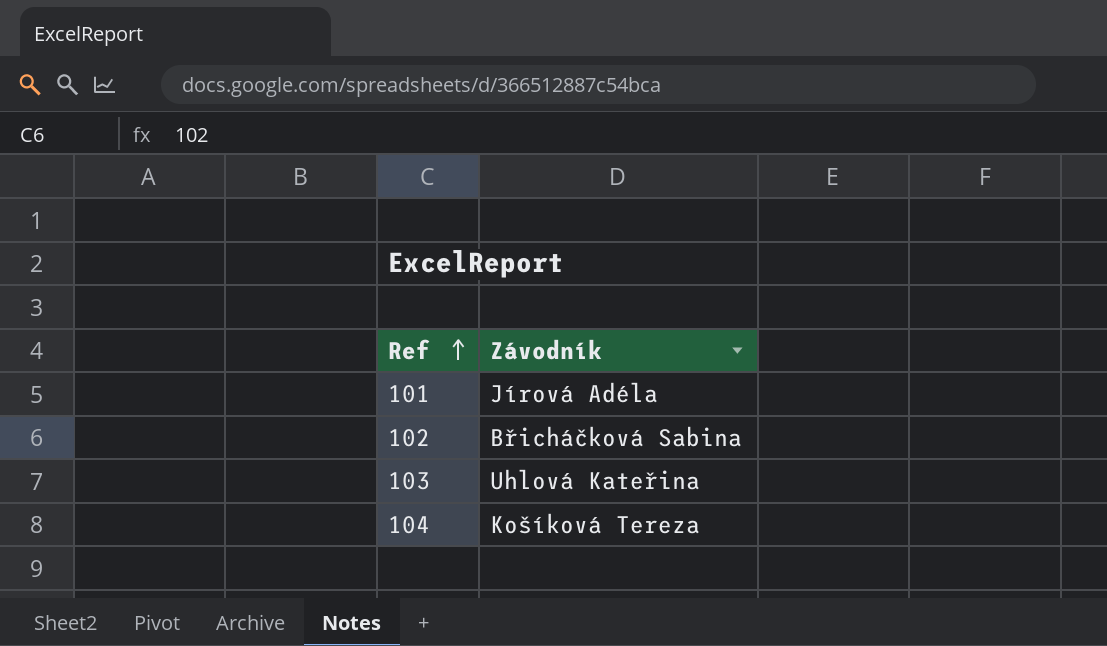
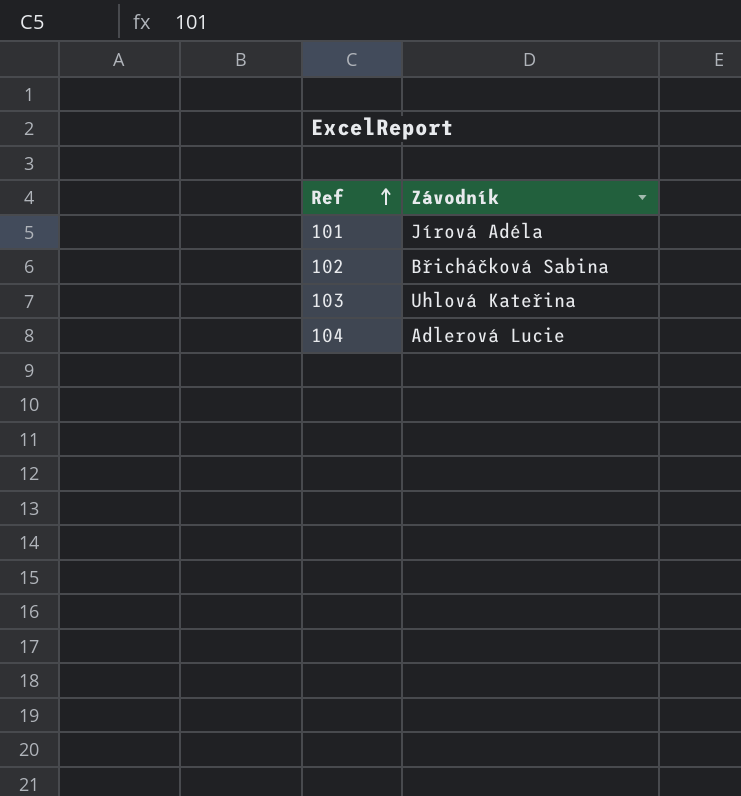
104 | Závodník: Košíková Tereza -> Adlerová Lucie

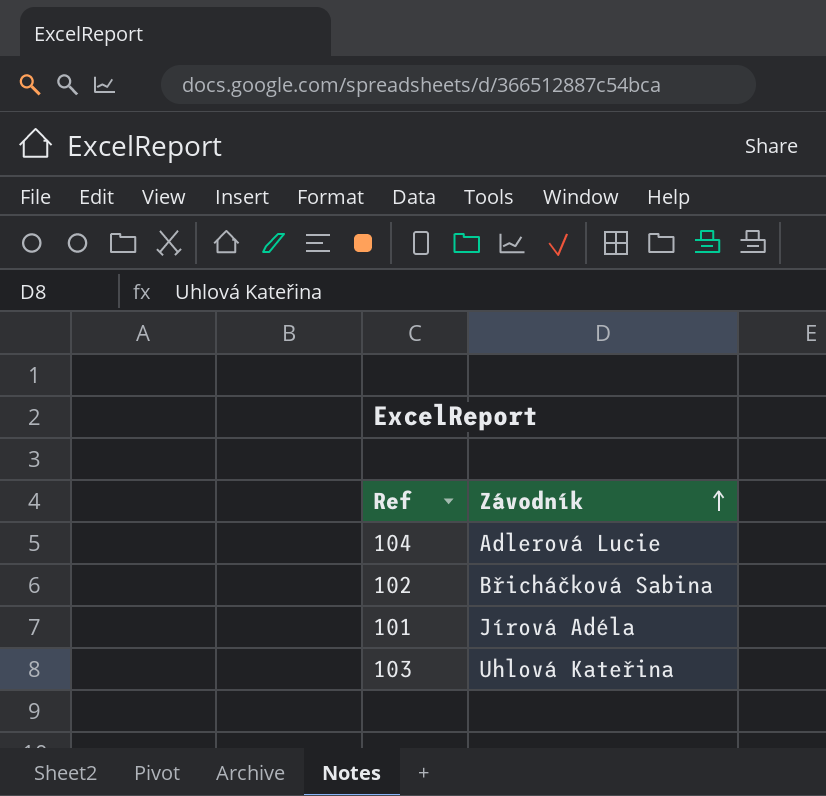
row order: Ref ascending -> Závodník ascending

